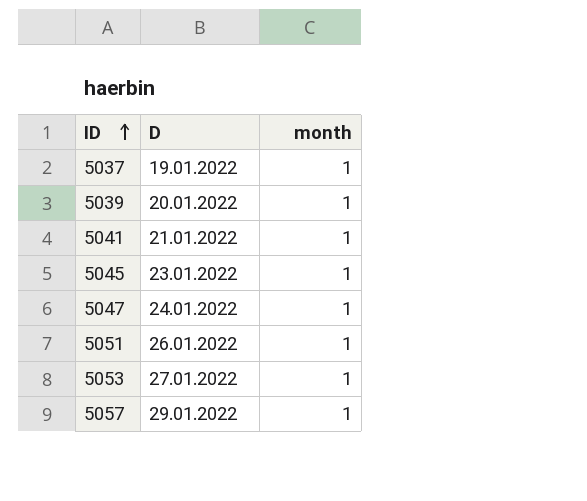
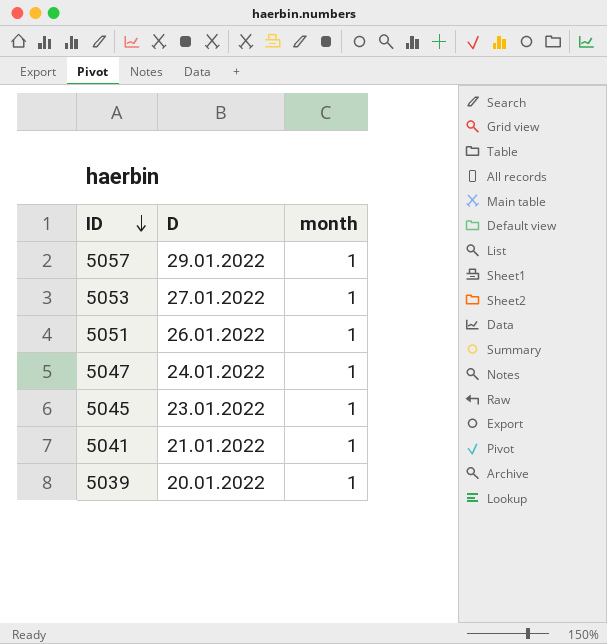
row order: ID ascending -> ID descending
row 5037: 19.01.2022 | 1 -> none

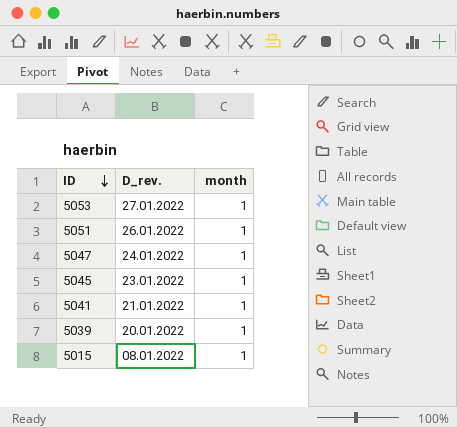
column name: D -> D_rev.
row 5057: 29.01.2022 | 1 -> none
row 5015: none -> 08.01.2022 | 1

